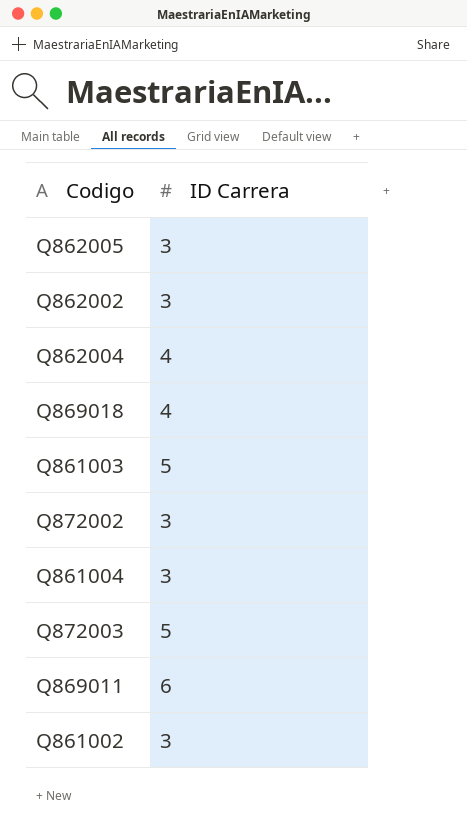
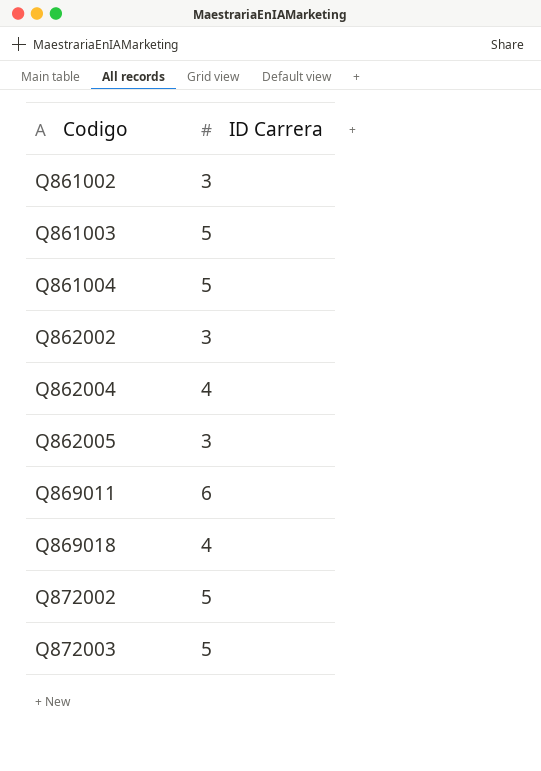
row order: none -> Codigo ascending
Q861004 | ID Carrera: 3 -> 5
Q872002 | ID Carrera: 3 -> 5

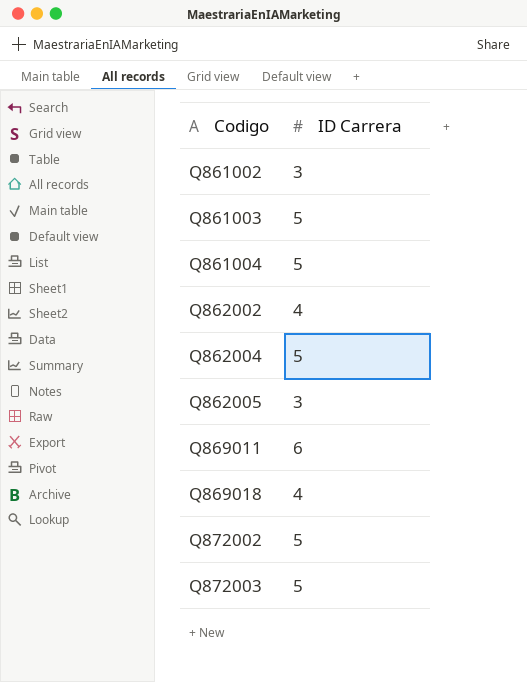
Q862002 | ID Carrera: 3 -> 4
Q862004 | ID Carrera: 4 -> 5

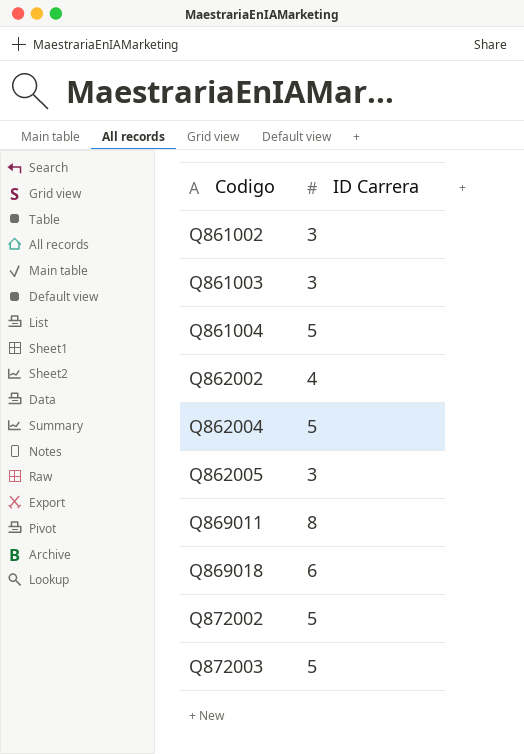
Q861003 | ID Carrera: 5 -> 3
Q869011 | ID Carrera: 6 -> 8
Q869018 | ID Carrera: 4 -> 6

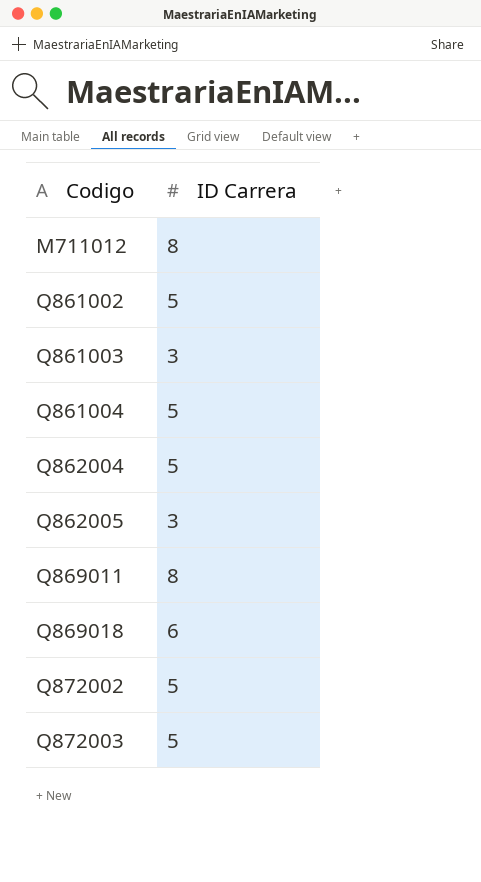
row Q862002: 4 -> none
row M711012: none -> 8
Q861002 | ID Carrera: 3 -> 5

